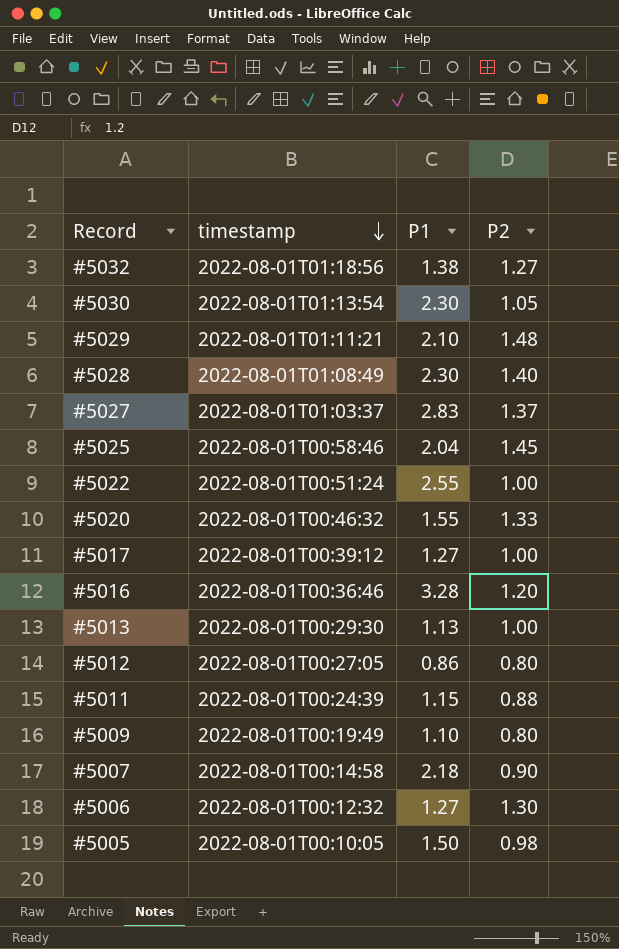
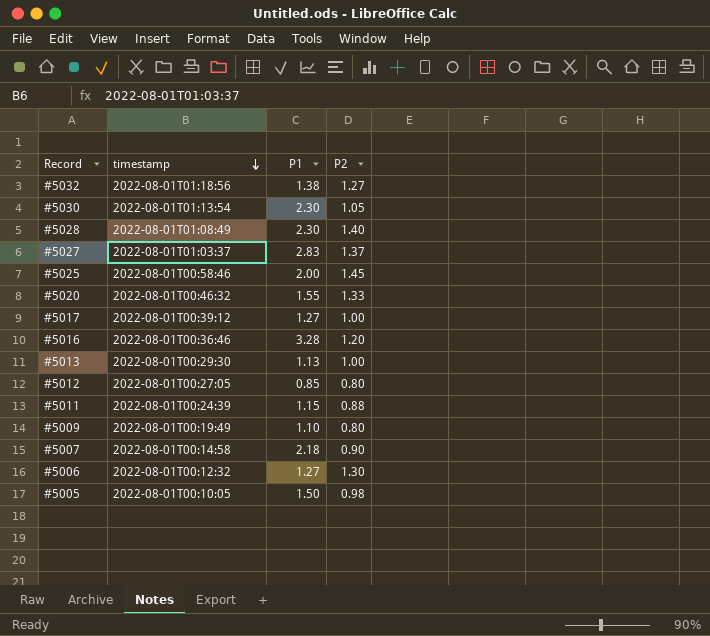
row #5029: 2022-08-01T01:11:21 | 2.10 | 1.48 -> none
row #5022: 2022-08-01T00:51:24 | 2.55 | 1.00 -> none
#5025 | P1: 2.04 -> 2.00
#5012 | P1: 0.86 -> 0.85

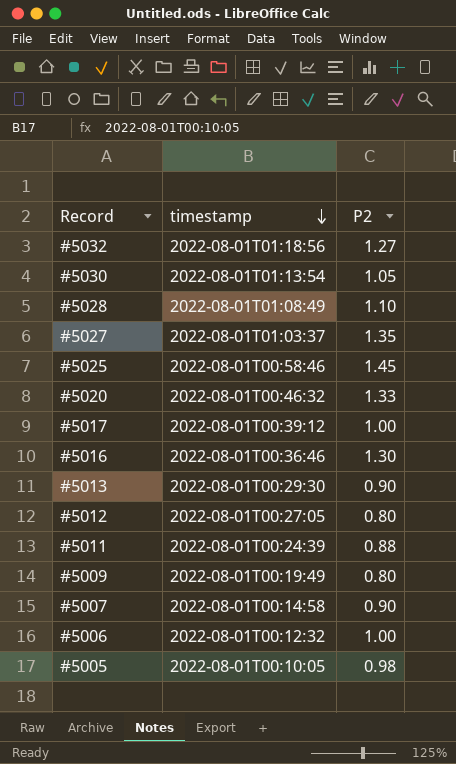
column P1 | position: 3 -> none
#5028 | P2: 1.40 -> 1.10
#5027 | P2: 1.37 -> 1.35
#5016 | P2: 1.20 -> 1.30
#5013 | P2: 1.00 -> 0.90
#5006 | P2: 1.30 -> 1.00

